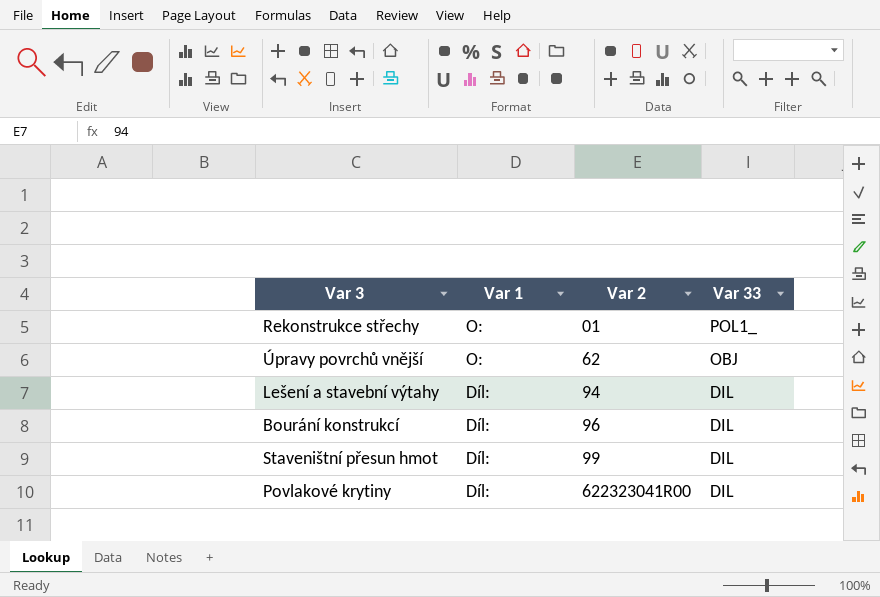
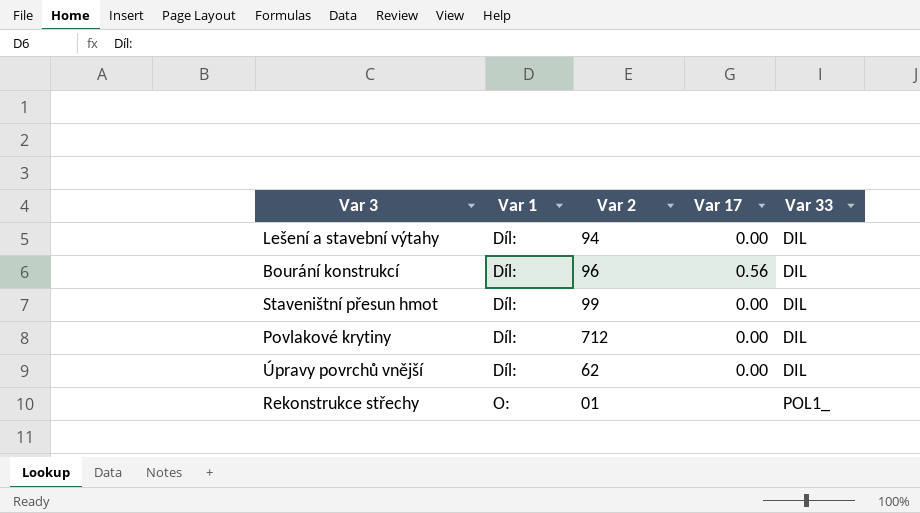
row order: Var 1 descending -> Var 1 ascending
column Var 17 | position: none -> 4
Povlakové krytiny | Var 2: 622323041R00 -> 712
Úpravy povrchů vnější | Var 1: O: -> Díl:
Úpravy povrchů vnější | Var 33: OBJ -> DIL

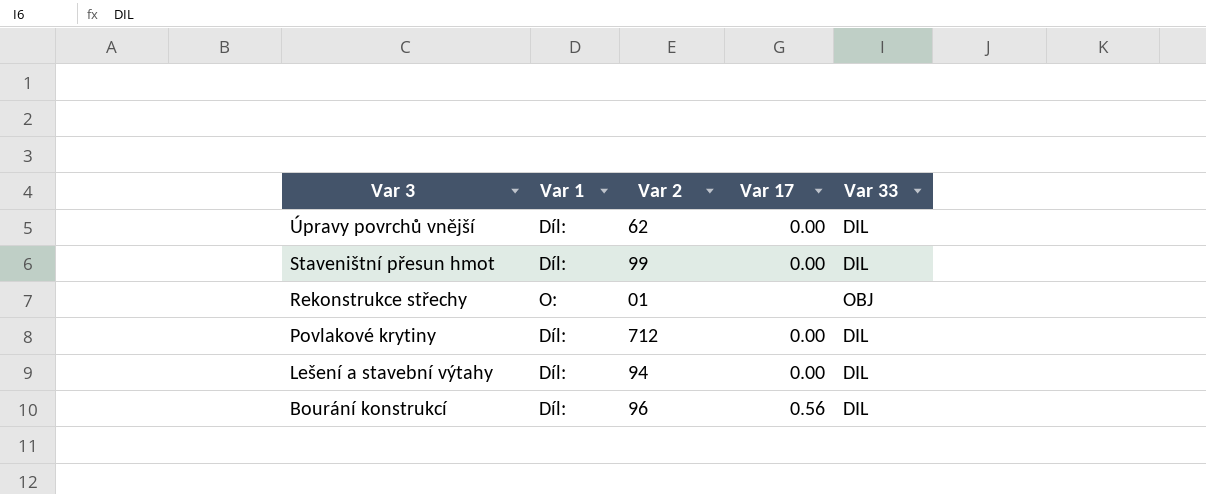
row order: Var 1 ascending -> Var 3 descending
Rekonstrukce střechy | Var 33: POL1_ -> OBJ

